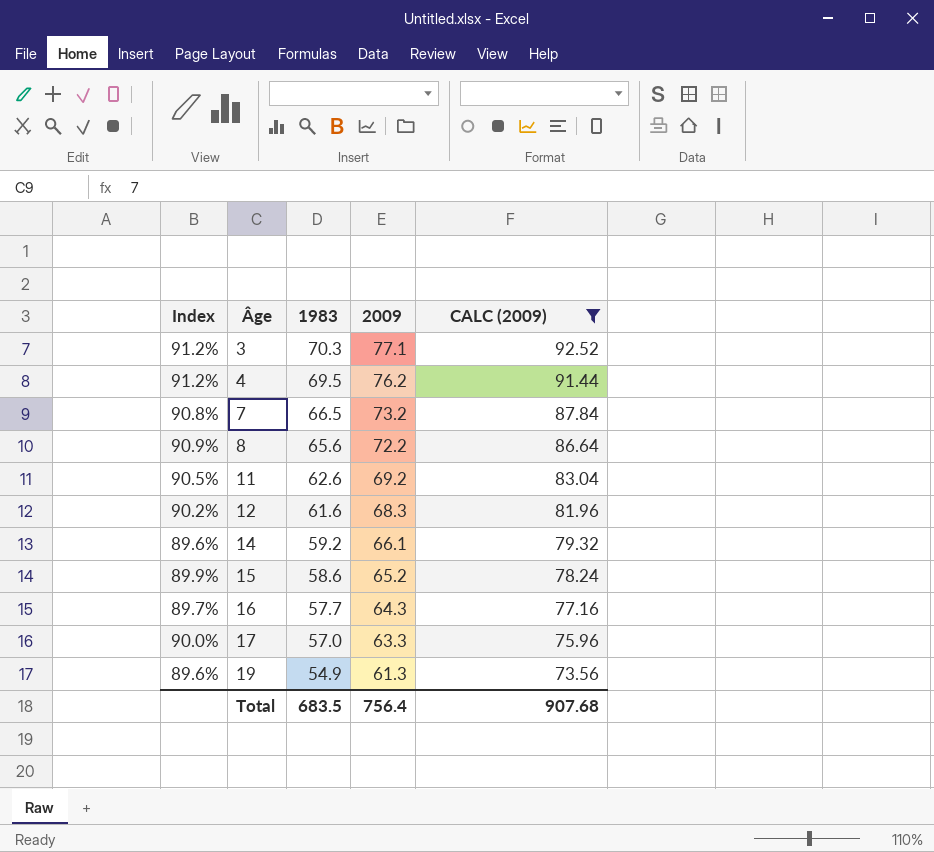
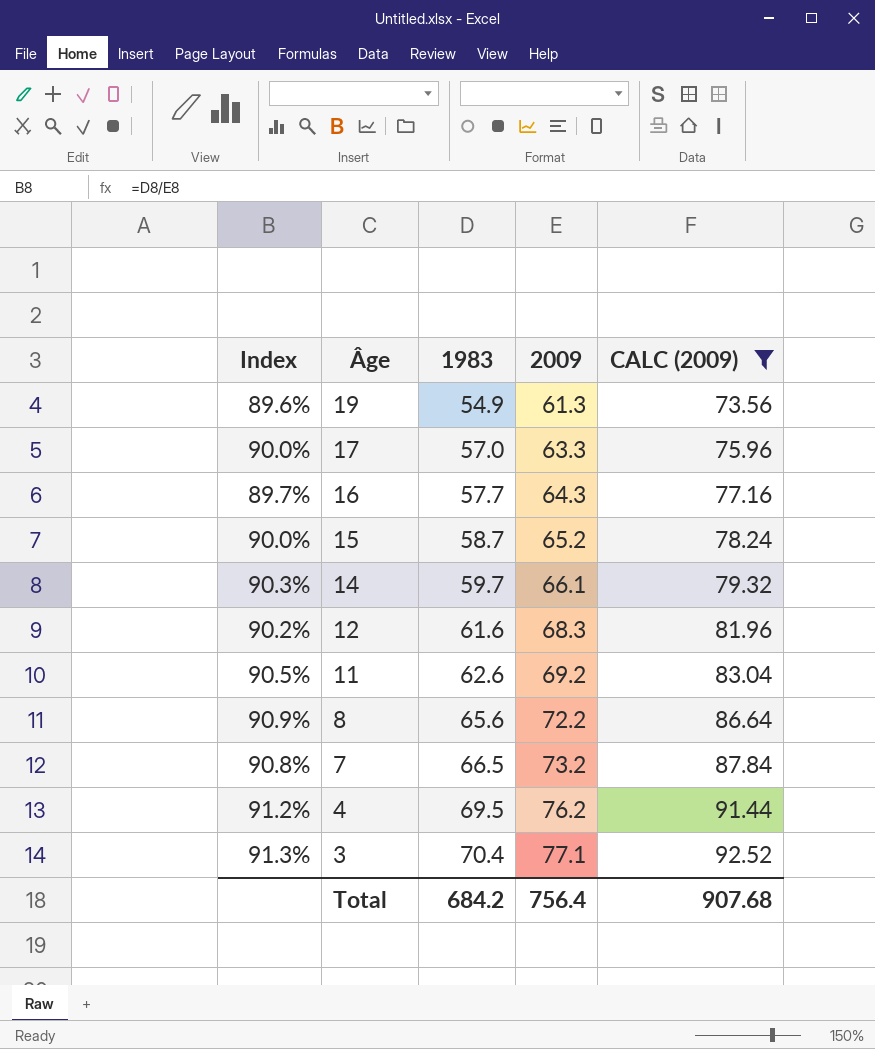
row order: Âge ascending -> Âge descending
15 | Index: 89.9% -> 90.0%
15 | 1983: 58.6 -> 58.7
14 | Index: 89.6% -> 90.3%
14 | 1983: 59.2 -> 59.7
3 | Index: 91.2% -> 91.3%
3 | 1983: 70.3 -> 70.4
Total | 1983: 683.5 -> 684.2

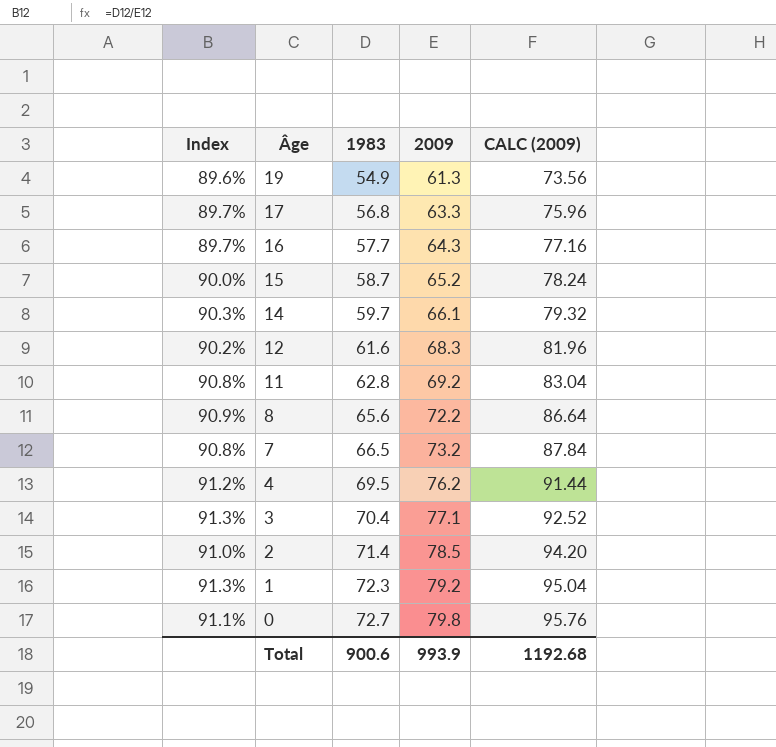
filter: CALC (2009) <= 92.52 -> none
17 | Index: 90.0% -> 89.7%
17 | 1983: 57.0 -> 56.8
11 | Index: 90.5% -> 90.8%
11 | 1983: 62.6 -> 62.8
Total | 1983: 684.2 -> 900.6
Total | 2009: 756.4 -> 993.9
Total | CALC (2009): 907.68 -> 1192.68

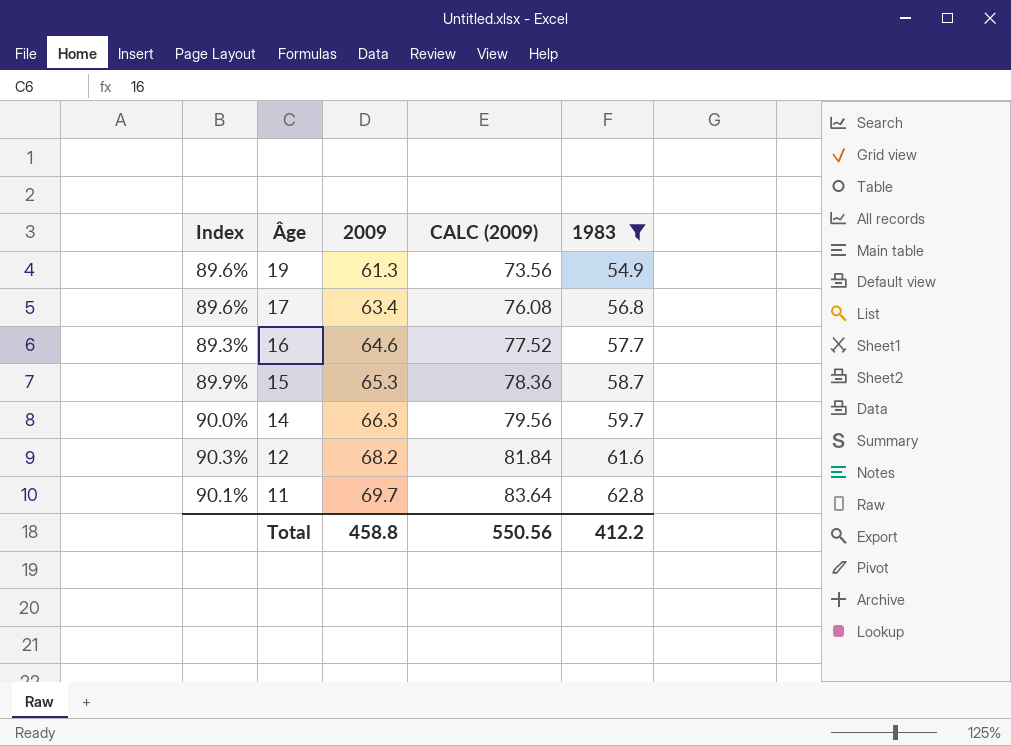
filter: none -> 1983 <= 62.8
column 1983 | position: 3 -> 5
17 | Index: 89.7% -> 89.6%
17 | 2009: 63.3 -> 63.4
17 | CALC (2009): 75.96 -> 76.08
16 | Index: 89.7% -> 89.3%
16 | 2009: 64.3 -> 64.6
16 | CALC (2009): 77.16 -> 77.52
15 | Index: 90.0% -> 89.9%
15 | 2009: 65.2 -> 65.3
15 | CALC (2009): 78.24 -> 78.36
14 | Index: 90.3% -> 90.0%
14 | 2009: 66.1 -> 66.3
14 | CALC (2009): 79.32 -> 79.56
12 | Index: 90.2% -> 90.3%
12 | 2009: 68.3 -> 68.2
12 | CALC (2009): 81.96 -> 81.84
11 | Index: 90.8% -> 90.1%
11 | 2009: 69.2 -> 69.7
11 | CALC (2009): 83.04 -> 83.64
Total | 2009: 993.9 -> 458.8
Total | CALC (2009): 1192.68 -> 550.56
Total | 1983: 900.6 -> 412.2

